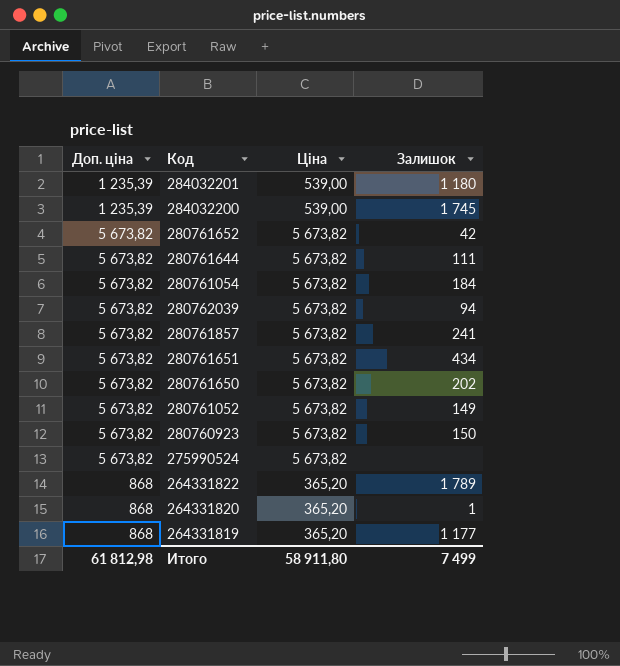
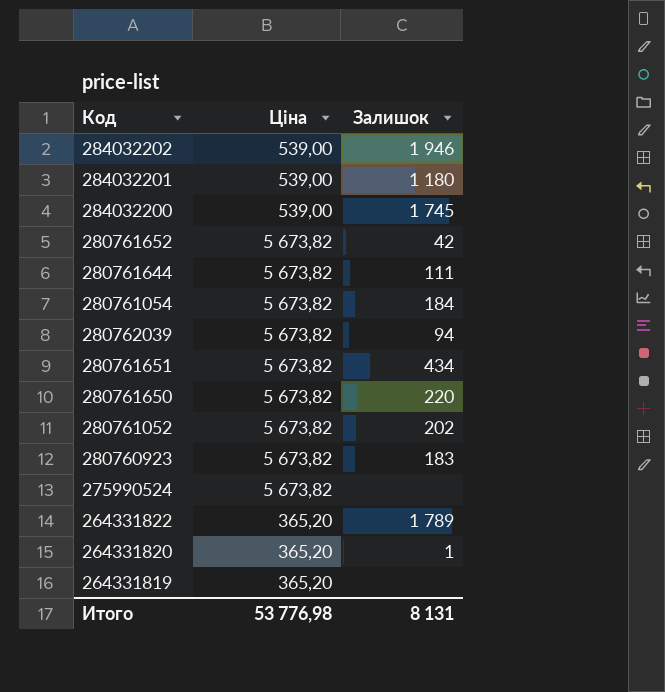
column Доп. ціна | position: 1 -> none
row 280761857: 5 673,82 | 5 673,82 | 241 -> none
row 284032202: none -> 539,00 | 1 946
280761650 | Залишок: 202 -> 220
280761052 | Залишок: 149 -> 202
280760923 | Залишок: 150 -> 183
264331819 | Залишок: 1 177 -> none
Итого | Ціна: 58 911,80 -> 53 776,98
Итого | Залишок: 7 499 -> 8 131

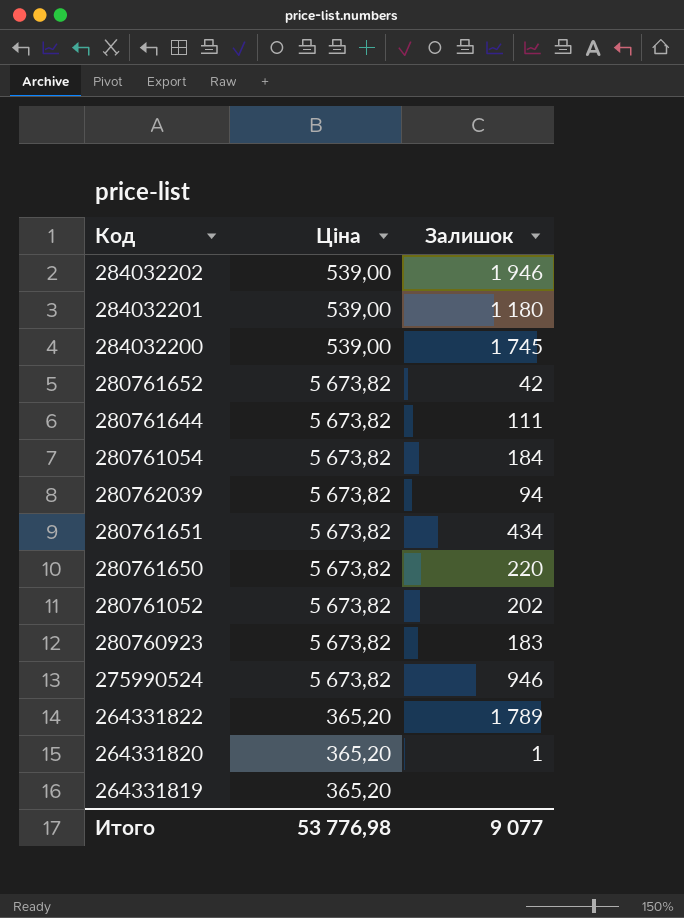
275990524 | Залишок: none -> 946
Итого | Залишок: 8 131 -> 9 077

